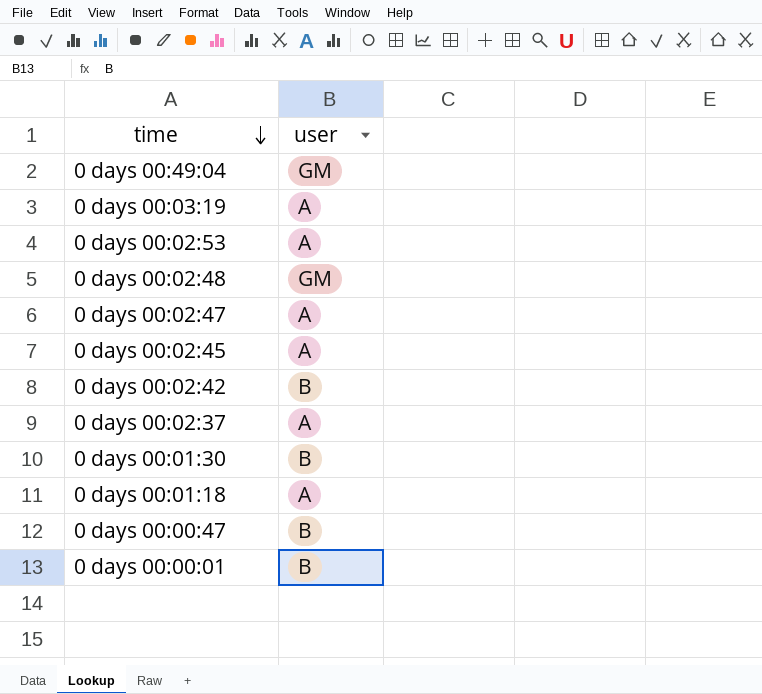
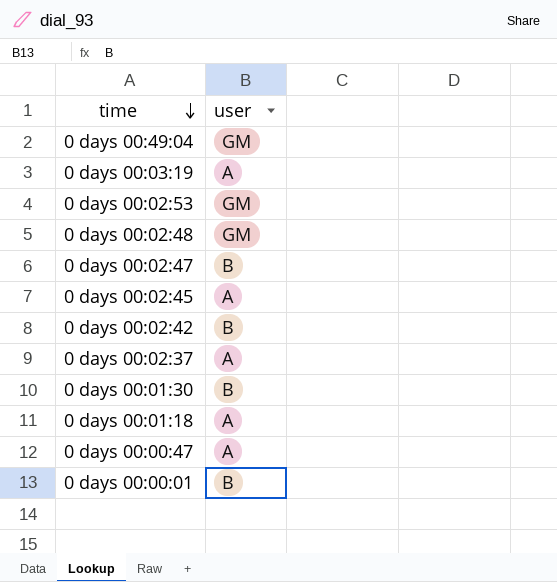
0 days 00:02:53 | user: A -> GM
0 days 00:02:47 | user: A -> B
0 days 00:00:47 | user: B -> A

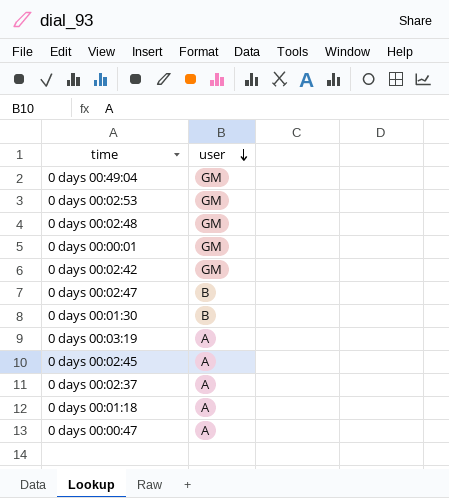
row order: time descending -> user descending
0 days 00:00:01 | user: B -> GM
0 days 00:02:42 | user: B -> GM

